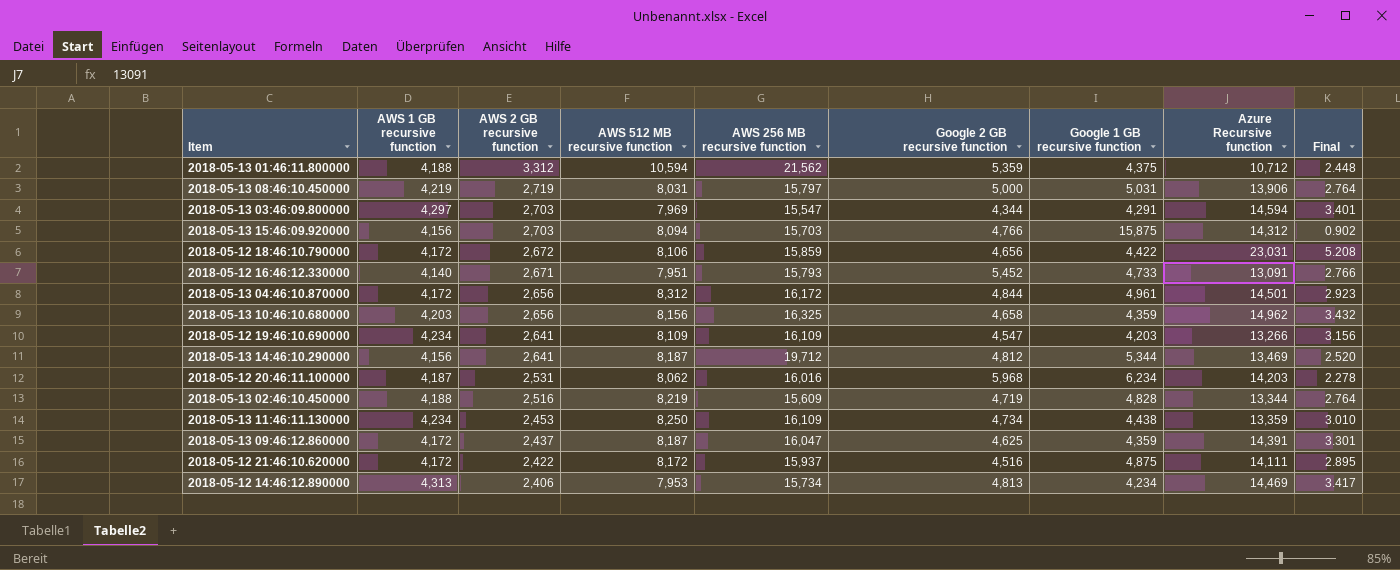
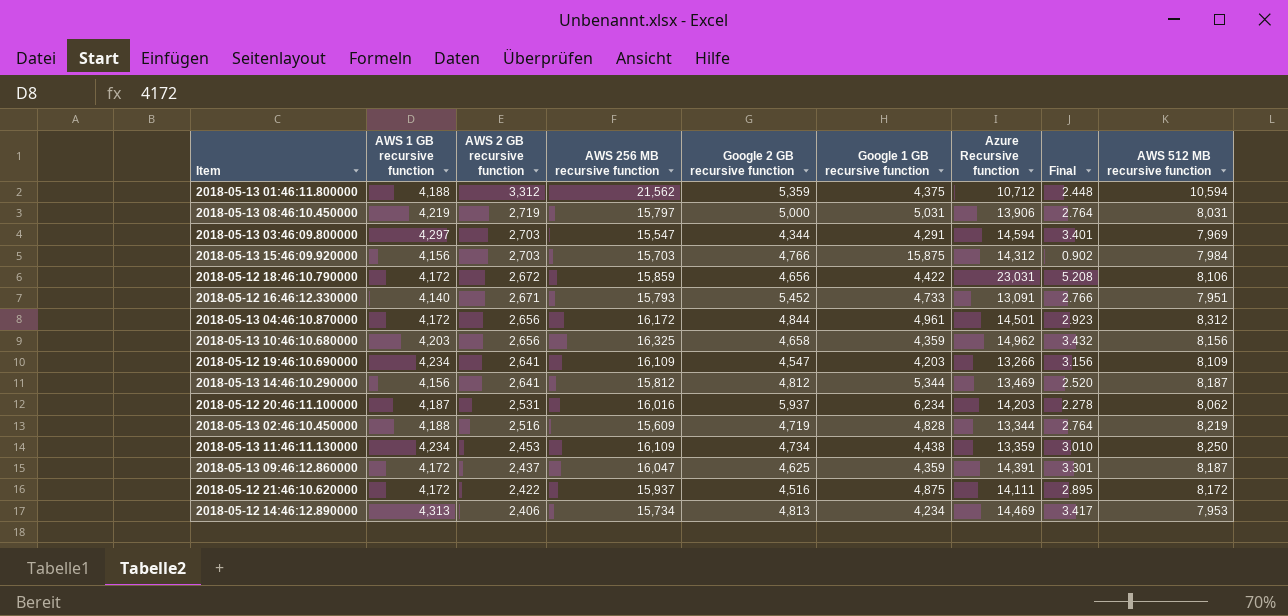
column AWS 512 MB recursive function | position: 4 -> 9
2018-05-13 15:46:09.920000 | AWS 512 MB recursive function: 8,094 -> 7,984
2018-05-13 14:46:10.290000 | AWS 256 MB recursive function: 19,712 -> 15,812
2018-05-12 20:46:11.100000 | Google 2 GB recursive function: 5,968 -> 5,937

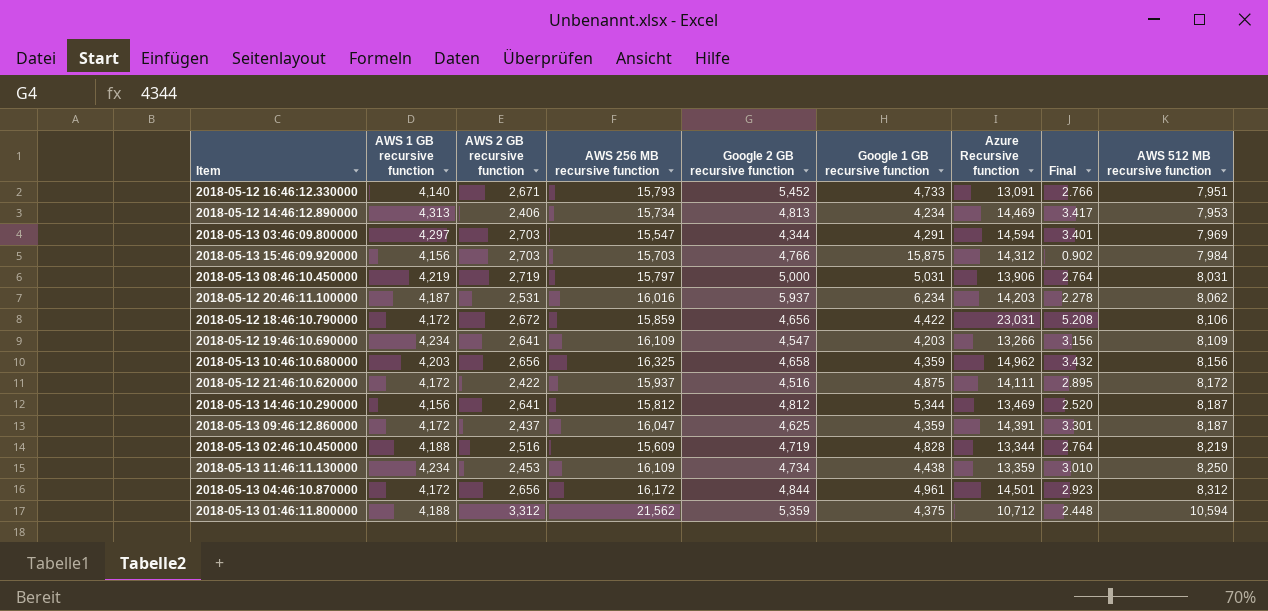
row order: AWS 2 GB recursive function descending -> AWS 512 MB recursive function ascending

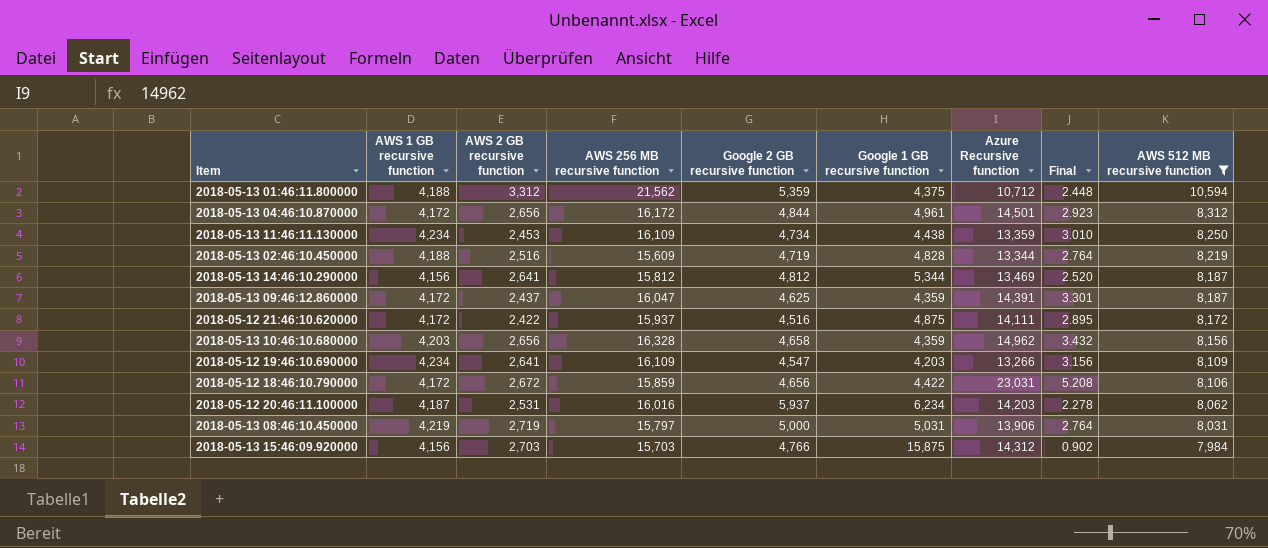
filter: none -> AWS 512 MB recursive function >= 7,984
row order: AWS 512 MB recursive function ascending -> AWS 512 MB recursive function descending
2018-05-13 10:46:10.680000 | AWS 256 MB recursive function: 16,325 -> 16,328

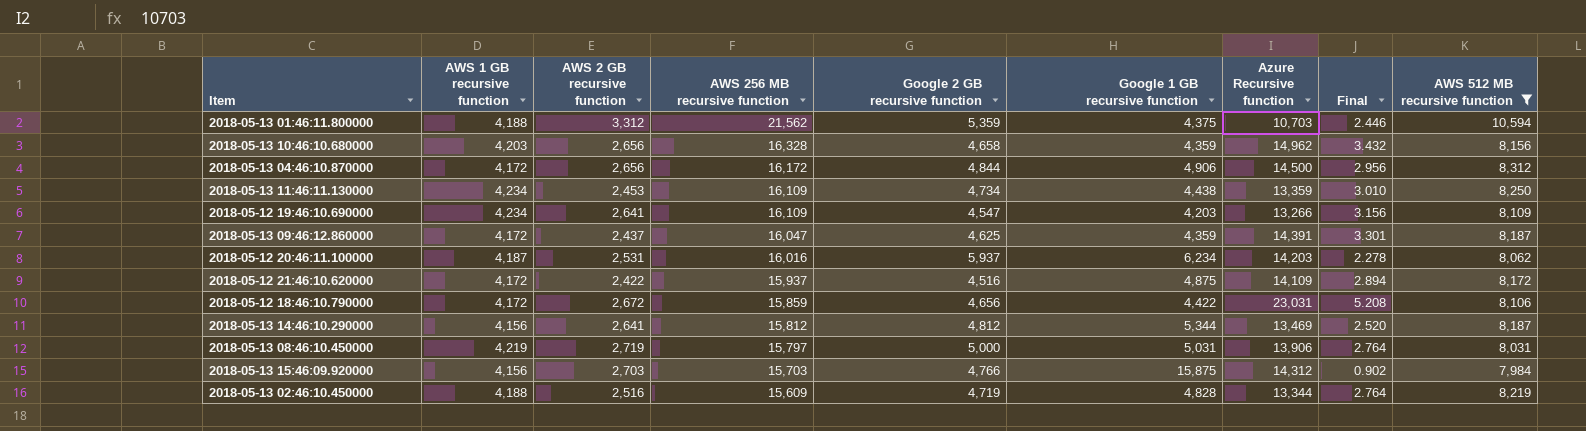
row order: AWS 512 MB recursive function descending -> AWS 256 MB recursive function descending
2018-05-13 01:46:11.800000 | Azure Recursive function: 10,712 -> 10,703
2018-05-13 01:46:11.800000 | Final: 2.448 -> 2.446
2018-05-13 04:46:10.870000 | Google 1 GB recursive function: 4,961 -> 4,906
2018-05-13 04:46:10.870000 | Azure Recursive function: 14,501 -> 14,500
2018-05-13 04:46:10.870000 | Final: 2.923 -> 2.956
2018-05-12 21:46:10.620000 | Azure Recursive function: 14,111 -> 14,109
2018-05-12 21:46:10.620000 | Final: 2.895 -> 2.894

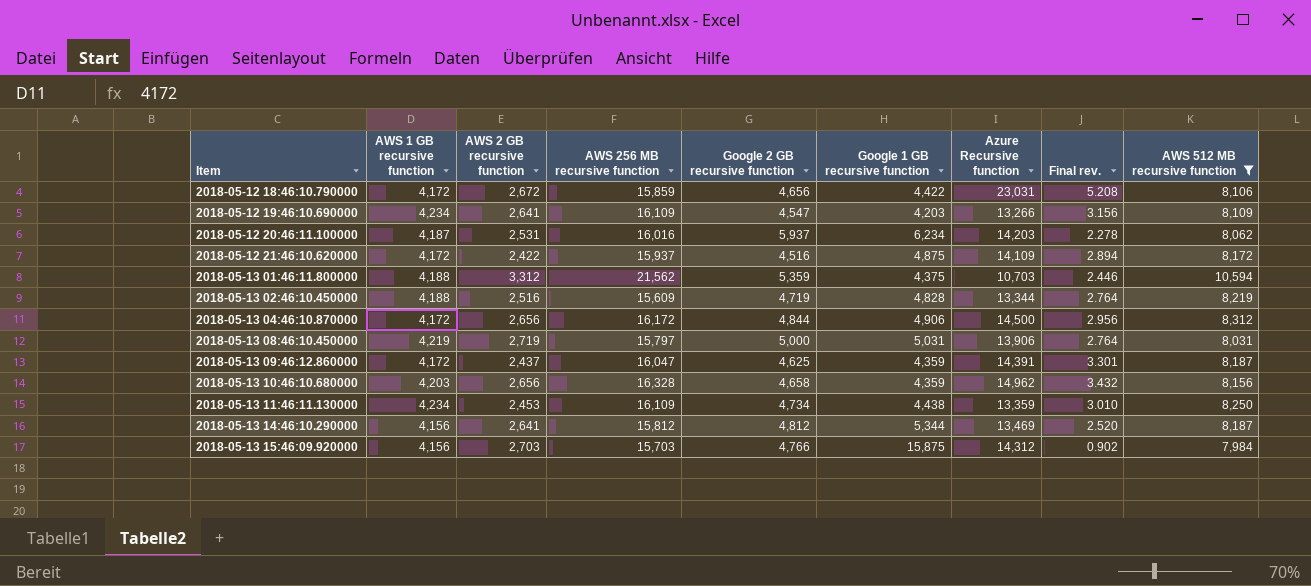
row order: AWS 256 MB recursive function descending -> Item ascending
column name: Final -> Final rev.

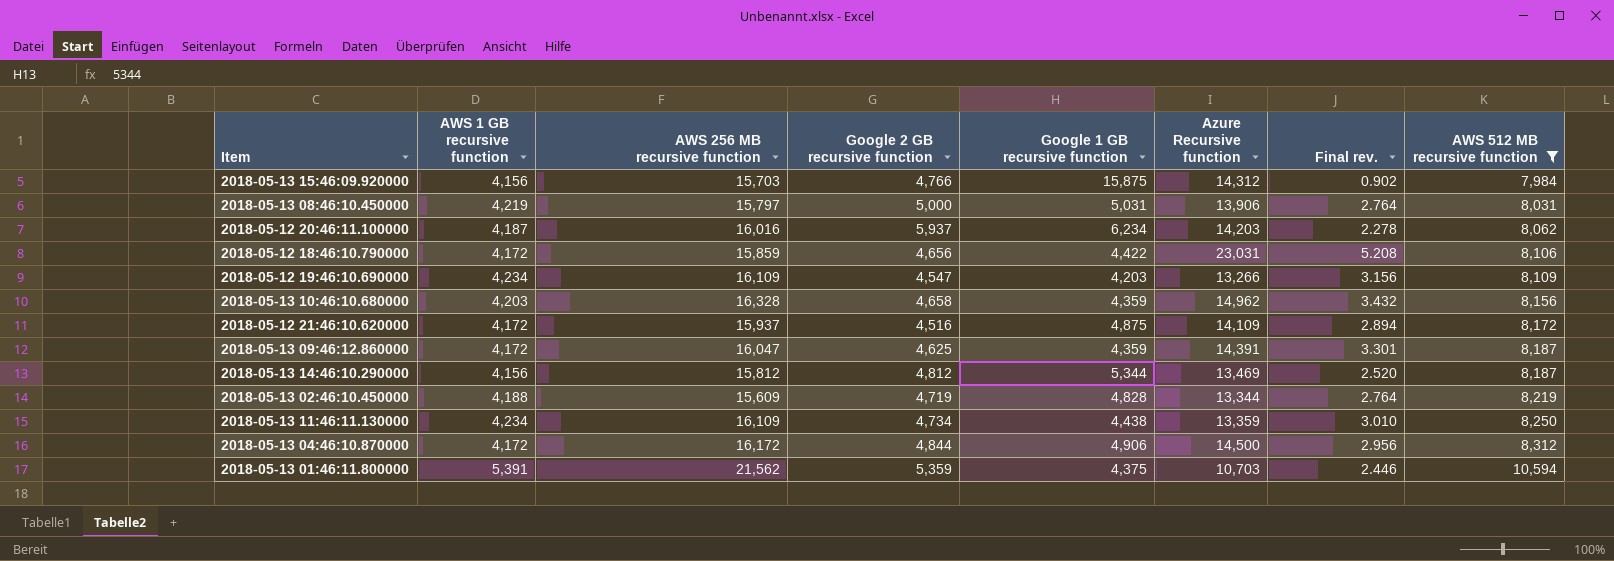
row order: Item ascending -> AWS 512 MB recursive function ascending
column AWS 2 GB recursive function | position: 3 -> none
2018-05-13 01:46:11.800000 | AWS 1 GB recursive function: 4,188 -> 5,391

